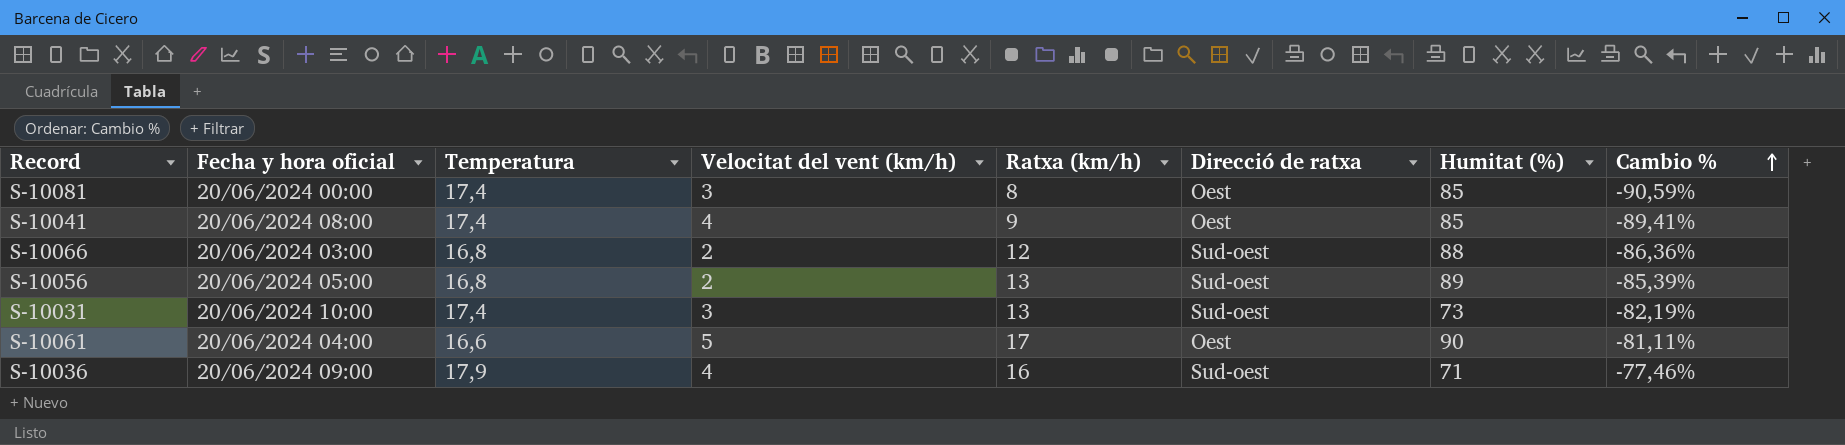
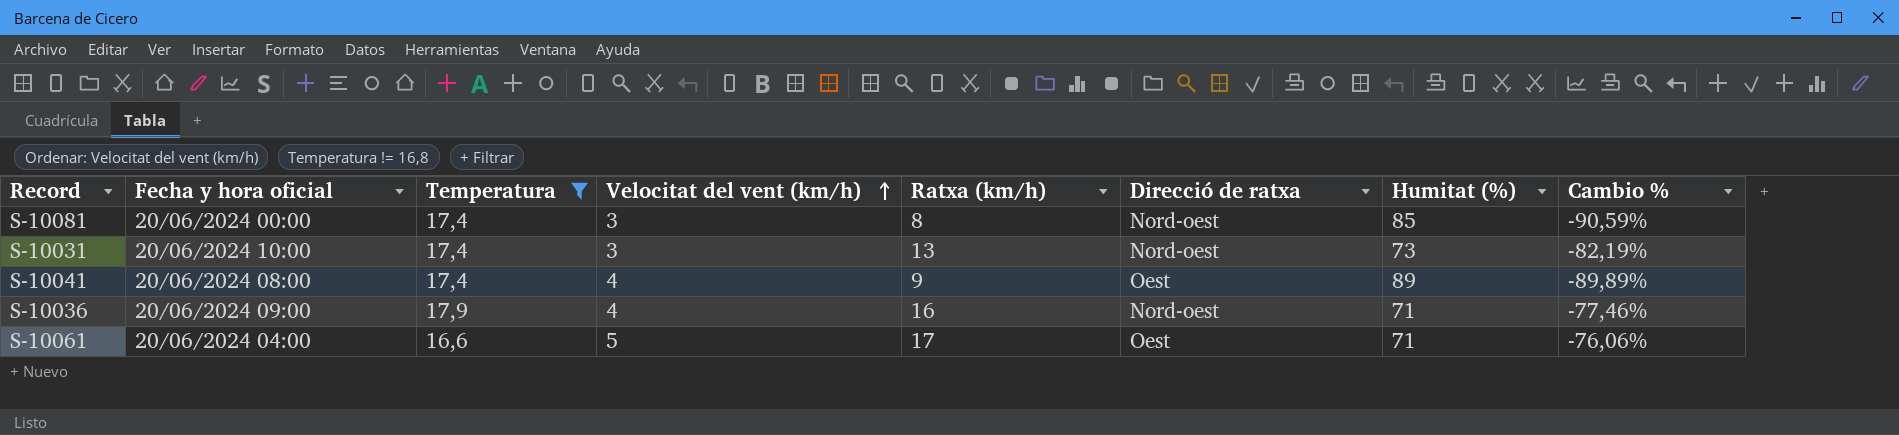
filter: none -> Temperatura != 16,8
row order: Cambio % ascending -> Velocitat del vent (km/h) ascending
S-10081 | Direcció de ratxa: Oest -> Nord-oest
S-10031 | Direcció de ratxa: Sud-oest -> Nord-oest
S-10041 | Humitat (%): 85 -> 89
S-10041 | Cambio %: -89,41% -> -89,89%
S-10036 | Direcció de ratxa: Sud-oest -> Nord-oest
S-10061 | Humitat (%): 90 -> 71
S-10061 | Cambio %: -81,11% -> -76,06%

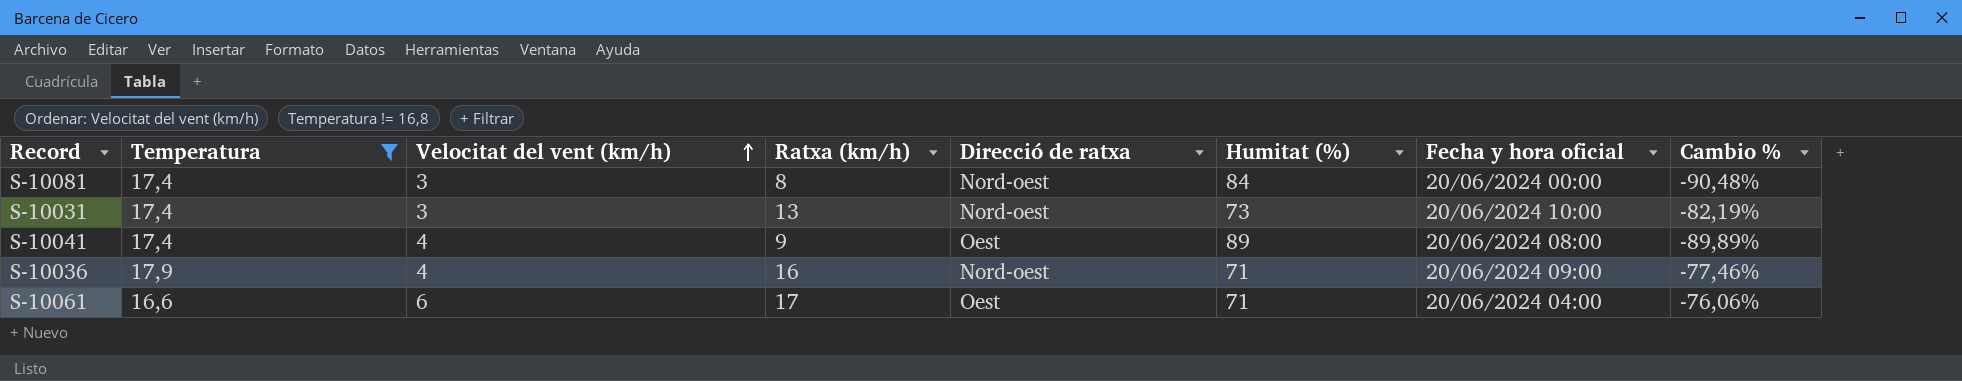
column Fecha y hora oficial | position: 2 -> 7
S-10081 | Humitat (%): 85 -> 84
S-10081 | Cambio %: -90,59% -> -90,48%
S-10061 | Velocitat del vent (km/h): 5 -> 6

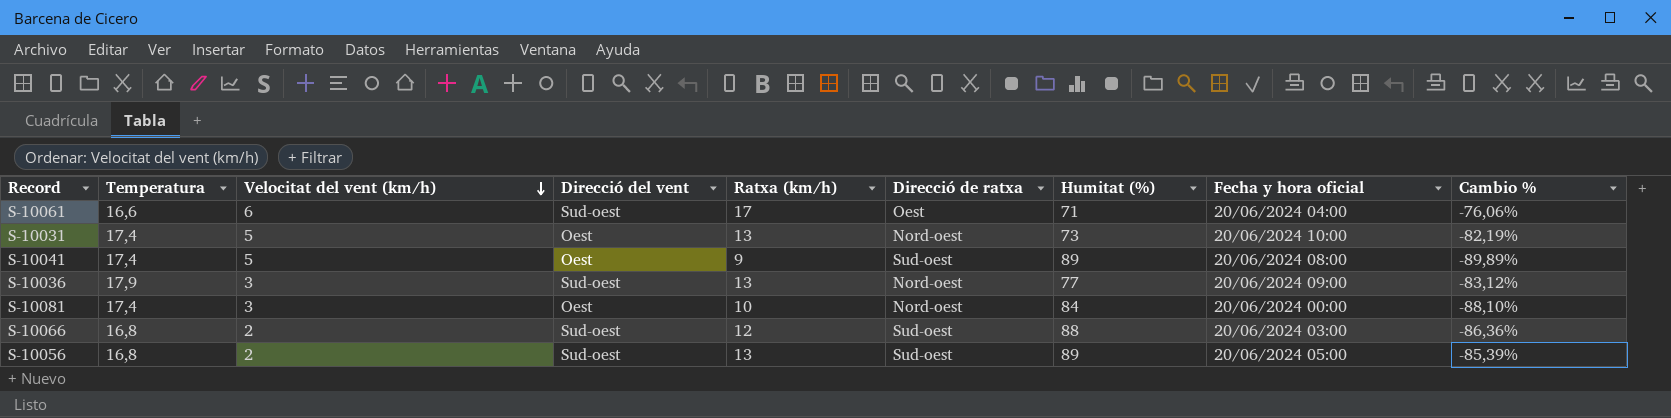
filter: Temperatura != 16,8 -> none
row order: Velocitat del vent (km/h) ascending -> Velocitat del vent (km/h) descending
column Direcció del vent | position: none -> 4
S-10031 | Velocitat del vent (km/h): 3 -> 5
S-10041 | Velocitat del vent (km/h): 4 -> 5
S-10041 | Direcció de ratxa: Oest -> Sud-oest
S-10036 | Velocitat del vent (km/h): 4 -> 3
S-10036 | Ratxa (km/h): 16 -> 13
S-10036 | Humitat (%): 71 -> 77
S-10036 | Cambio %: -77,46% -> -83,12%
S-10081 | Ratxa (km/h): 8 -> 10
S-10081 | Cambio %: -90,48% -> -88,10%

